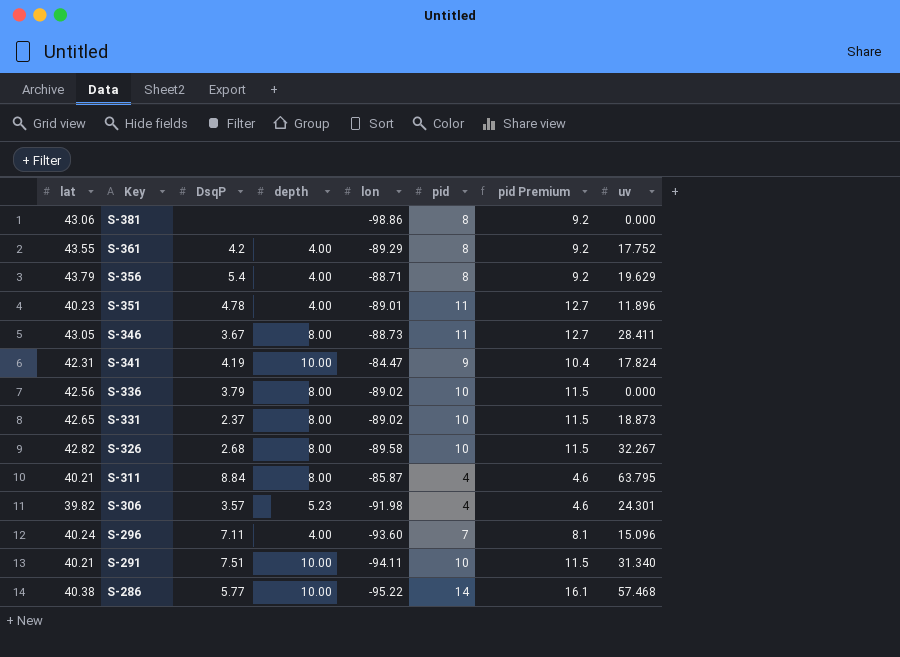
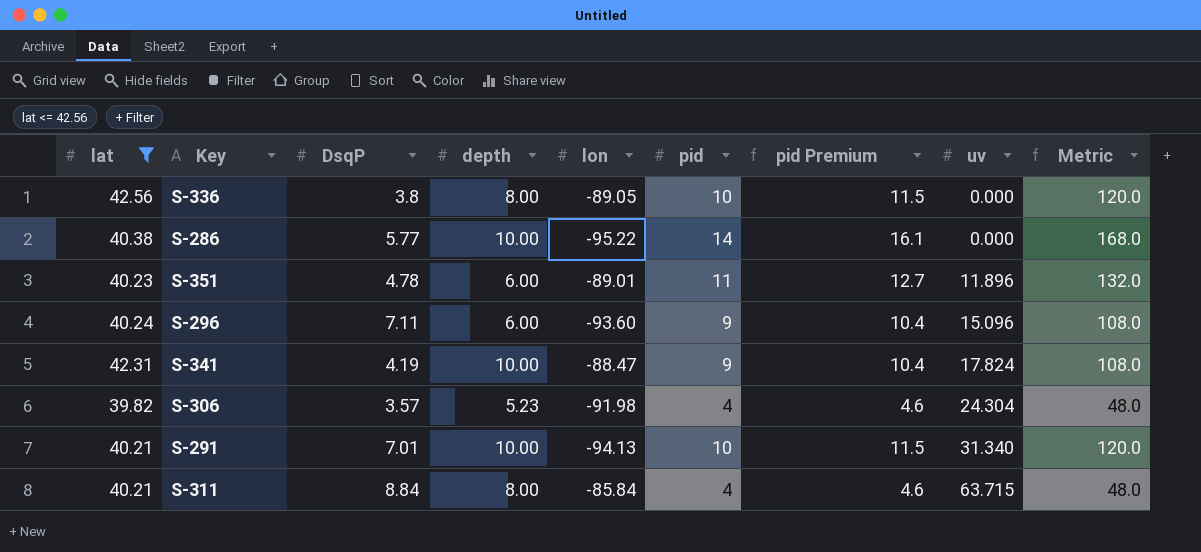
filter: none -> lat <= 42.56
row order: Key descending -> uv ascending
column Metric | formula: none -> [pid] * 12
S-336 | DsqP: 3.79 -> 3.8
S-336 | lon: -89.02 -> -89.05
S-286 | uv: 57.468 -> 0.000
S-351 | depth: 4.00 -> 6.00
S-296 | depth: 4.00 -> 6.00
S-296 | pid: 7 -> 9
S-296 | pid Premium: 8.1 -> 10.4
S-341 | lon: -84.47 -> -88.47
S-306 | uv: 24.301 -> 24.304
S-291 | DsqP: 7.51 -> 7.01
S-291 | lon: -94.11 -> -94.13
S-311 | lon: -85.87 -> -85.84
S-311 | uv: 63.795 -> 63.715

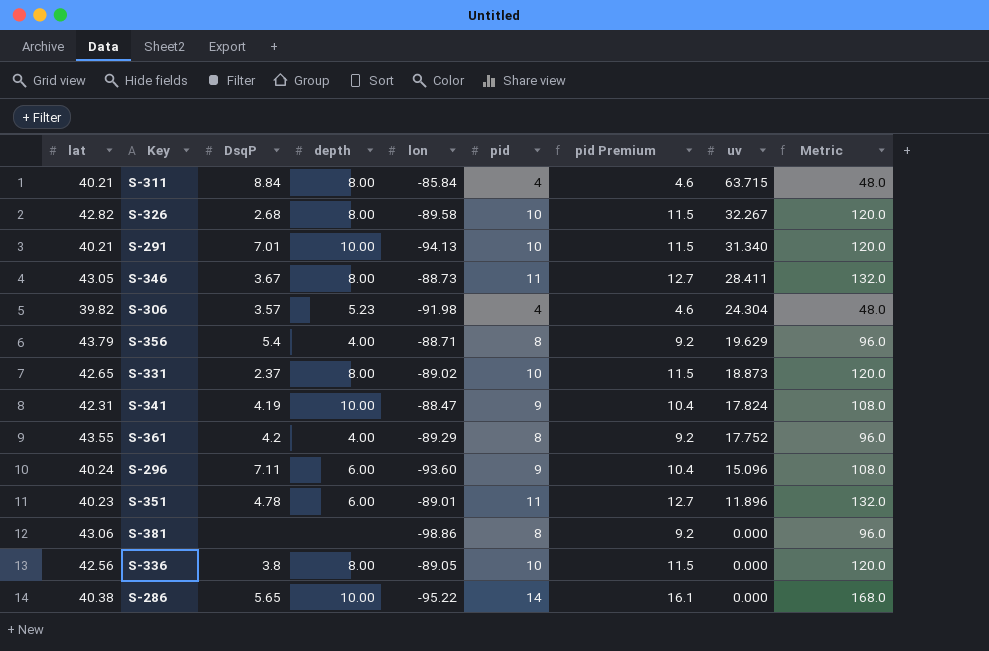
filter: lat <= 42.56 -> none
row order: uv ascending -> uv descending
S-286 | DsqP: 5.77 -> 5.65

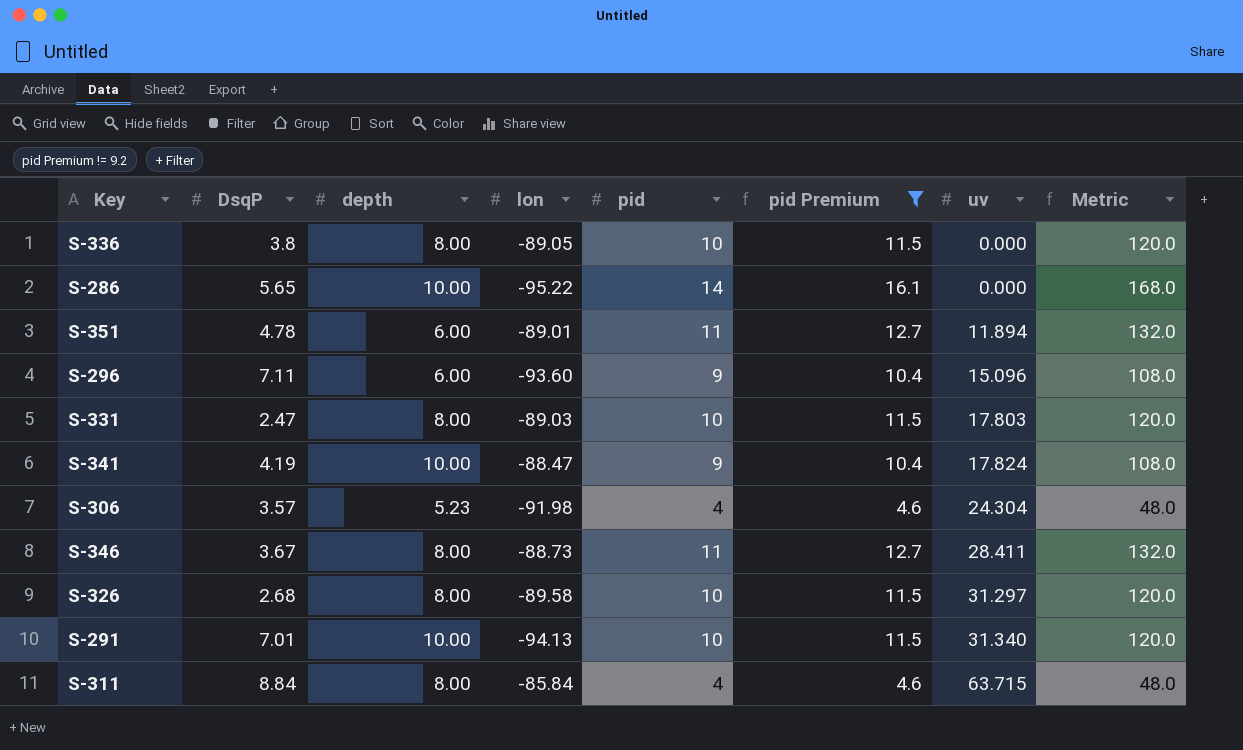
filter: none -> pid Premium != 9.2
row order: uv descending -> uv ascending
column lat | position: 1 -> none
S-351 | uv: 11.896 -> 11.894
S-331 | DsqP: 2.37 -> 2.47
S-331 | lon: -89.02 -> -89.03
S-331 | uv: 18.873 -> 17.803
S-326 | uv: 32.267 -> 31.297

